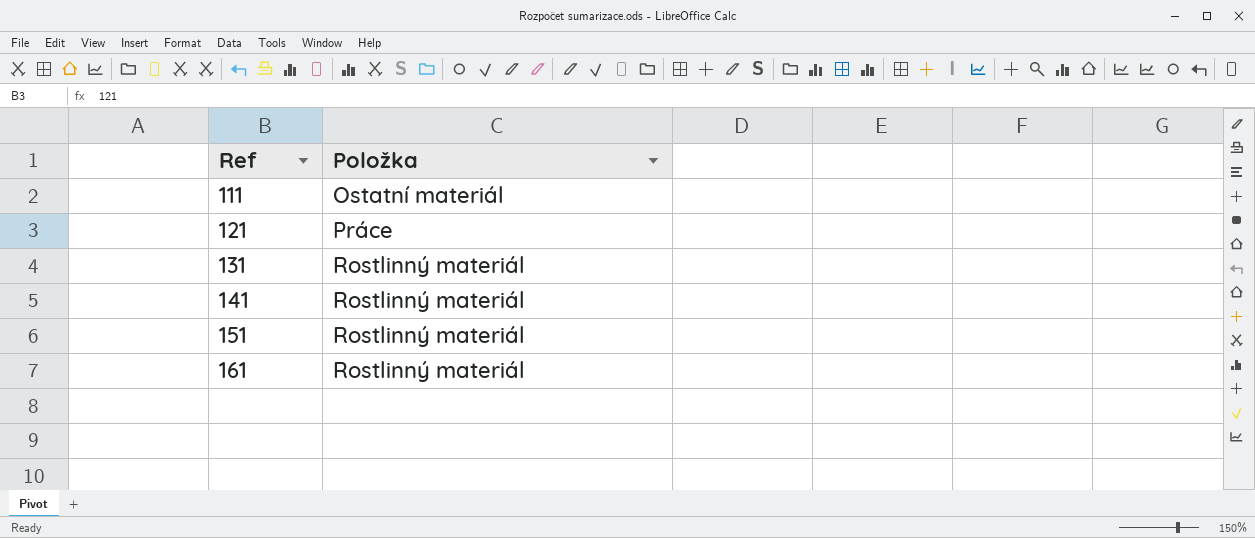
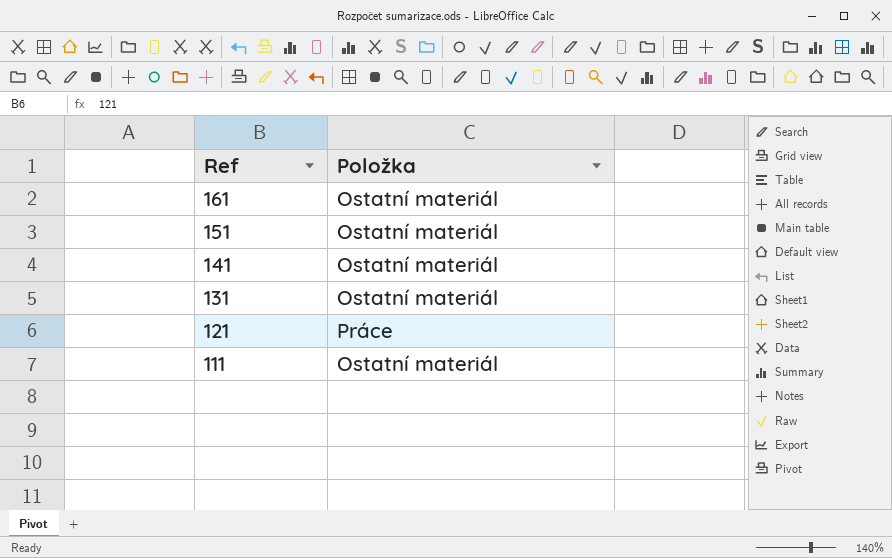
row order: Ref ascending -> Ref descending
161 | Položka: Rostlinný materiál -> Ostatní materiál
151 | Položka: Rostlinný materiál -> Ostatní materiál
141 | Položka: Rostlinný materiál -> Ostatní materiál
131 | Položka: Rostlinný materiál -> Ostatní materiál

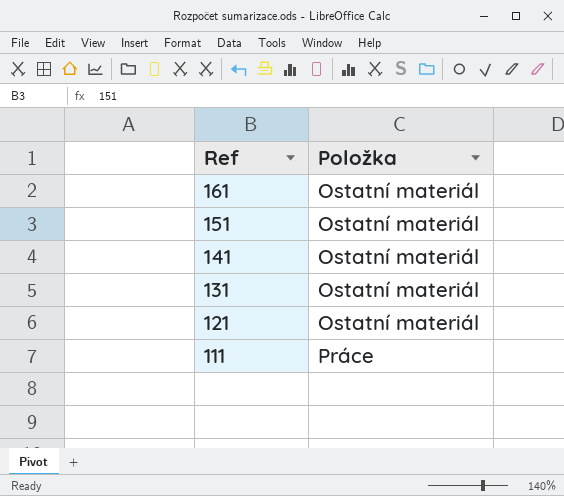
121 | Položka: Práce -> Ostatní materiál
111 | Položka: Ostatní materiál -> Práce

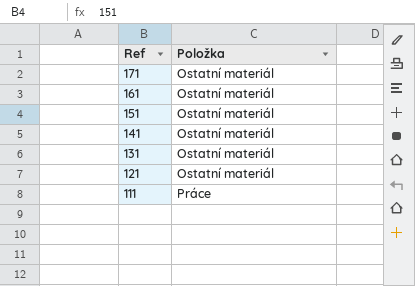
row 171: none -> Ostatní materiál

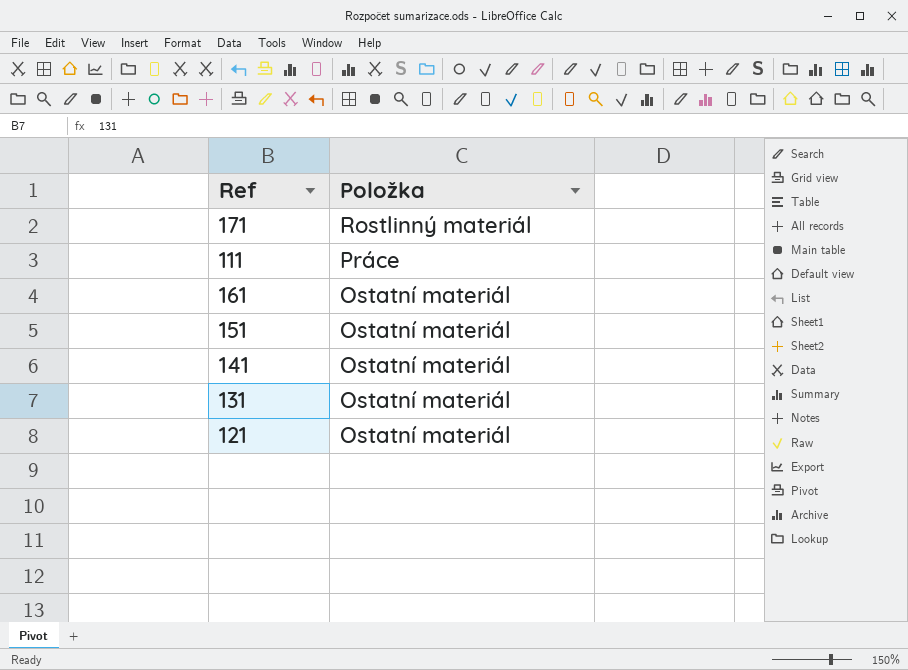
row order: Ref descending -> Položka descending
171 | Položka: Ostatní materiál -> Rostlinný materiál

